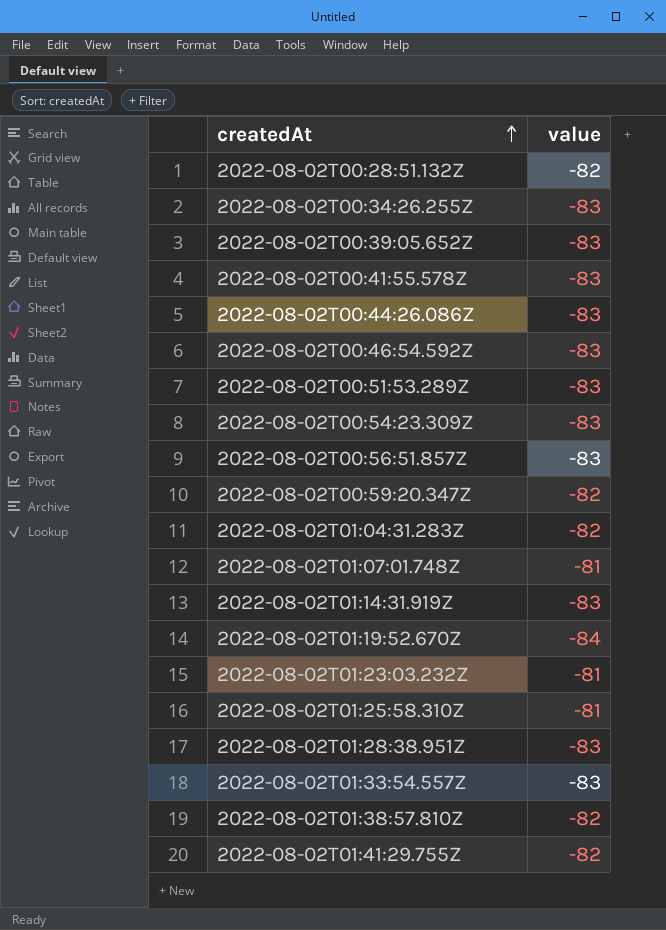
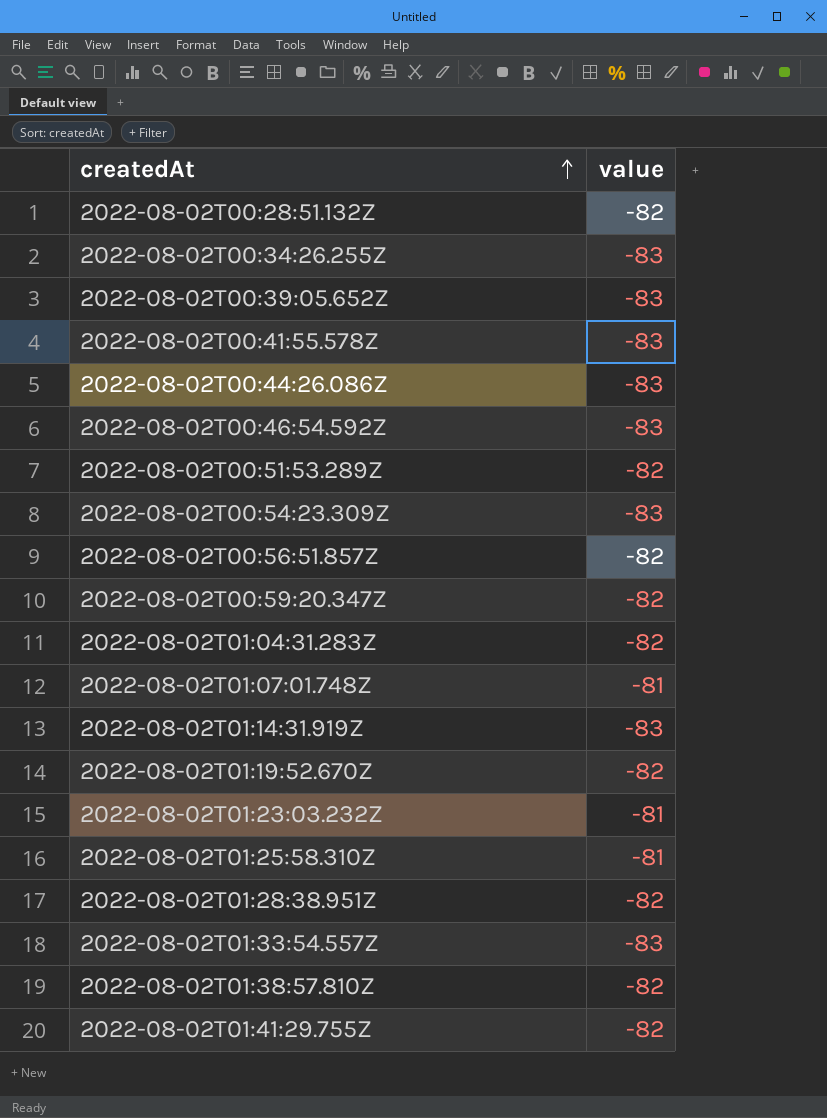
2022-08-02T00:51:53.289Z | value: -83 -> -82
2022-08-02T00:56:51.857Z | value: -83 -> -82
2022-08-02T01:19:52.670Z | value: -84 -> -82
2022-08-02T01:28:38.951Z | value: -83 -> -82

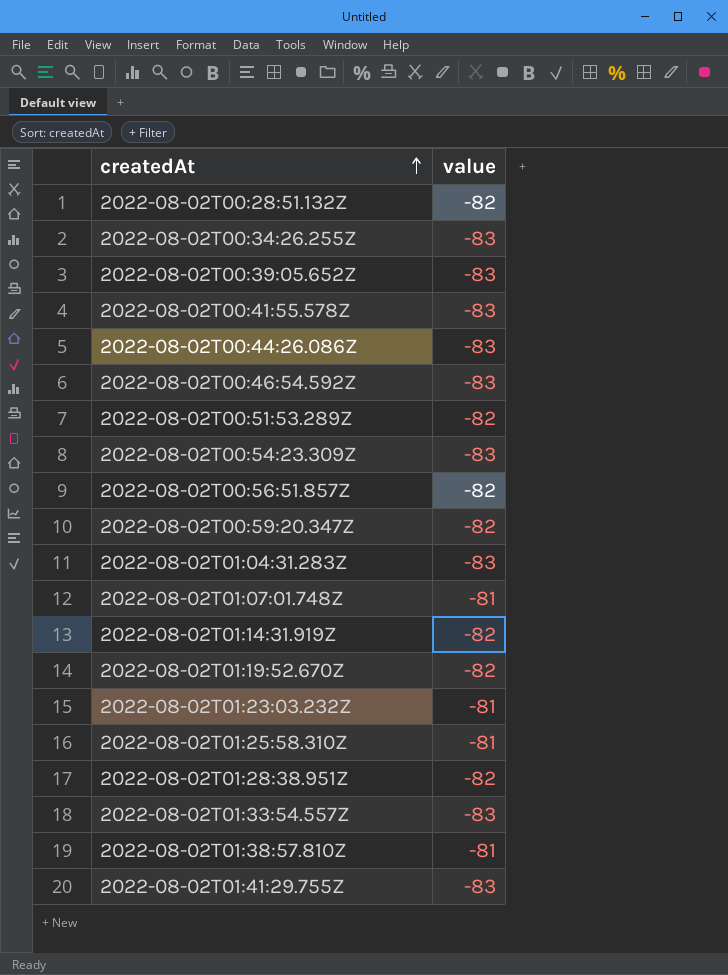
2022-08-02T01:04:31.283Z | value: -82 -> -83
2022-08-02T01:14:31.919Z | value: -83 -> -82
2022-08-02T01:38:57.810Z | value: -82 -> -81
2022-08-02T01:41:29.755Z | value: -82 -> -83

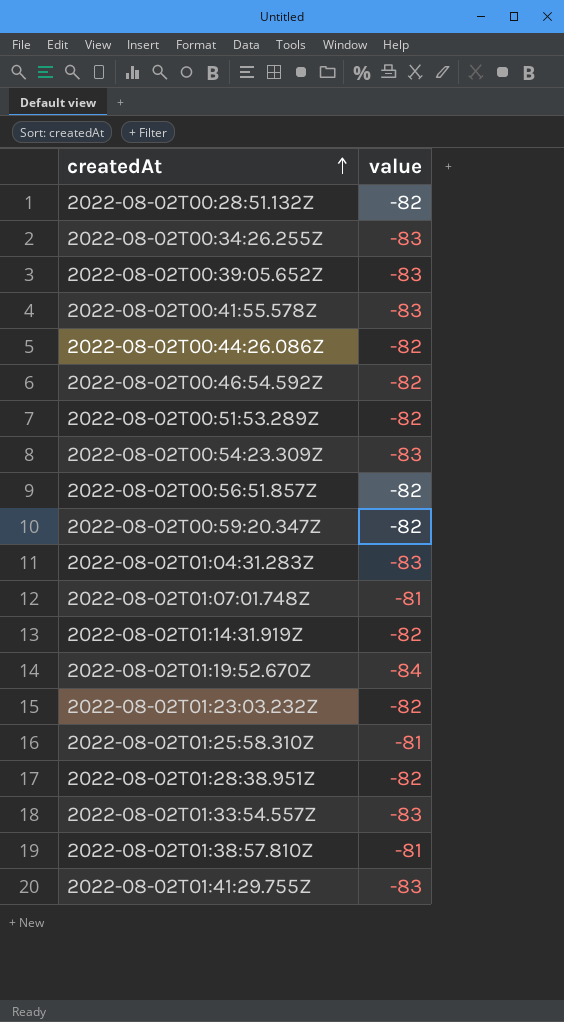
2022-08-02T00:44:26.086Z | value: -83 -> -82
2022-08-02T00:46:54.592Z | value: -83 -> -82
2022-08-02T01:19:52.670Z | value: -82 -> -84
2022-08-02T01:23:03.232Z | value: -81 -> -82

